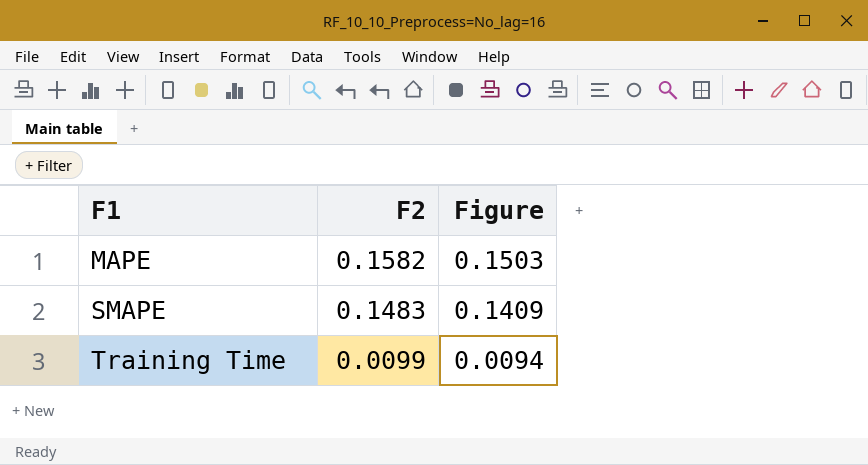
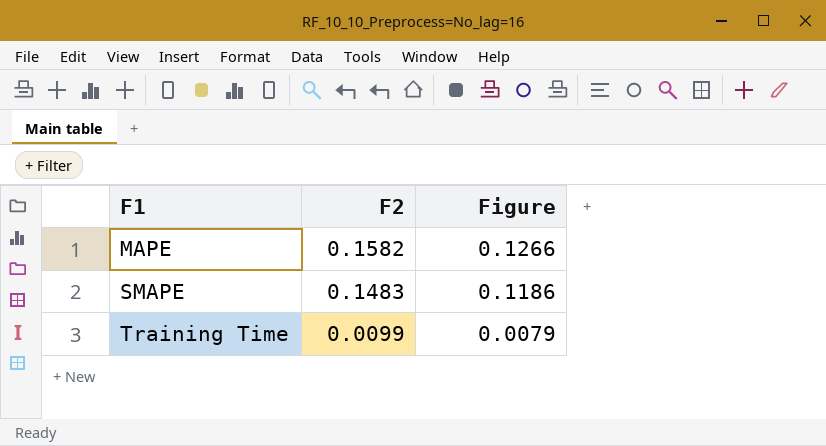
column Figure | formula: [F2] * 0.95 -> [F2] * 0.8

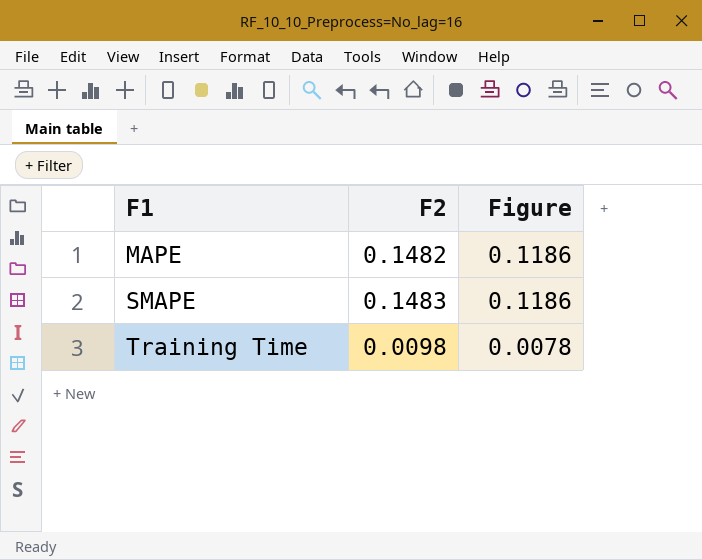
MAPE | F2: 0.1582 -> 0.1482
MAPE | Figure: 0.1266 -> 0.1186
Training Time | F2: 0.0099 -> 0.0098
Training Time | Figure: 0.0079 -> 0.0078

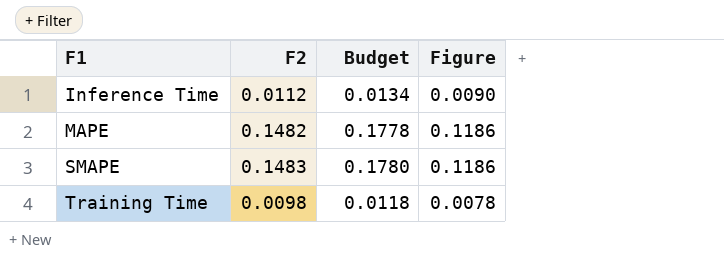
column Budget | formula: none -> [F2] * 1.2
row Inference Time: none -> 0.0112 | 0.0134 | 0.0090

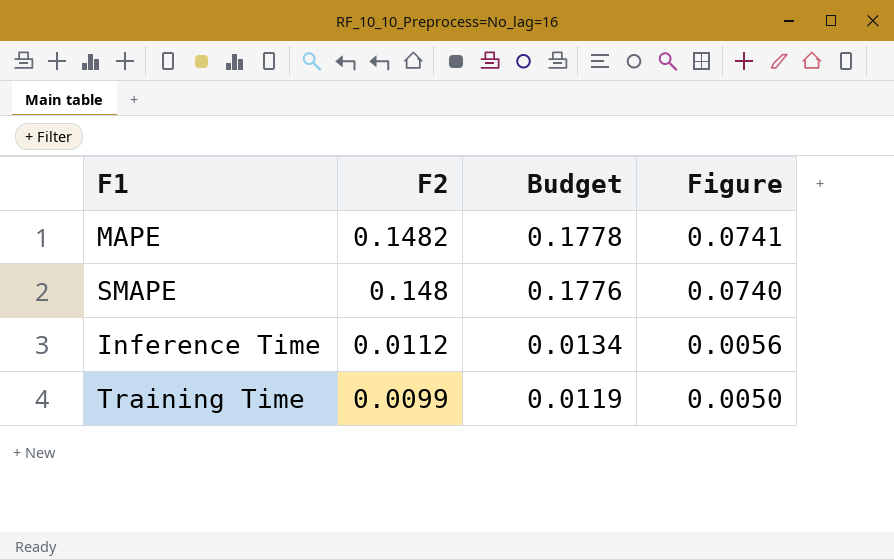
row order: F1 ascending -> F2 descending
column Figure | formula: [F2] * 0.8 -> [F2] * 0.5
SMAPE | F2: 0.1483 -> 0.148
SMAPE | Budget: 0.1780 -> 0.1776
Training Time | F2: 0.0098 -> 0.0099
Training Time | Budget: 0.0118 -> 0.0119

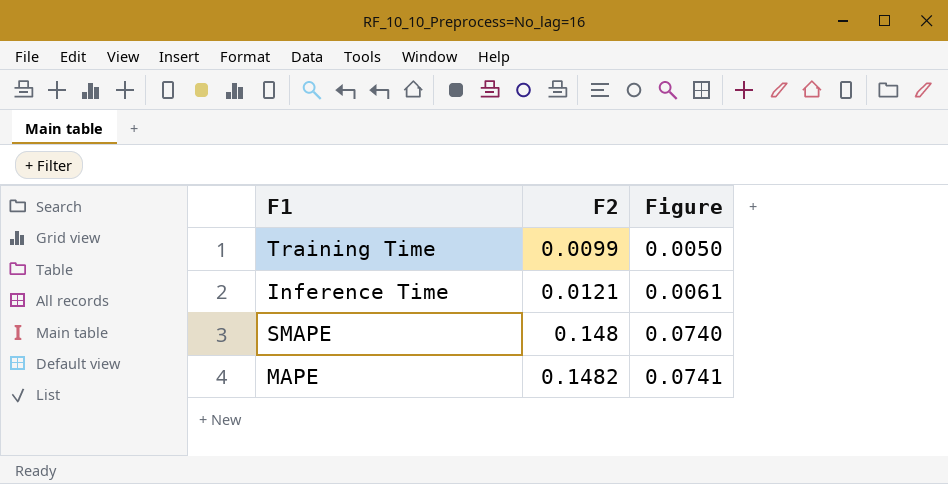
row order: F2 descending -> F2 ascending
column Budget | formula: [F2] * 1.2 -> none
Inference Time | F2: 0.0112 -> 0.0121
Inference Time | Figure: 0.0056 -> 0.0061

